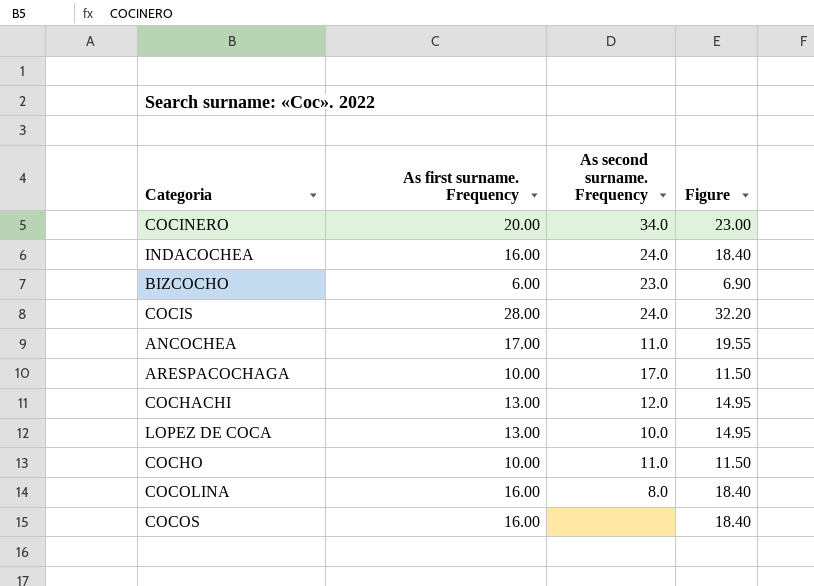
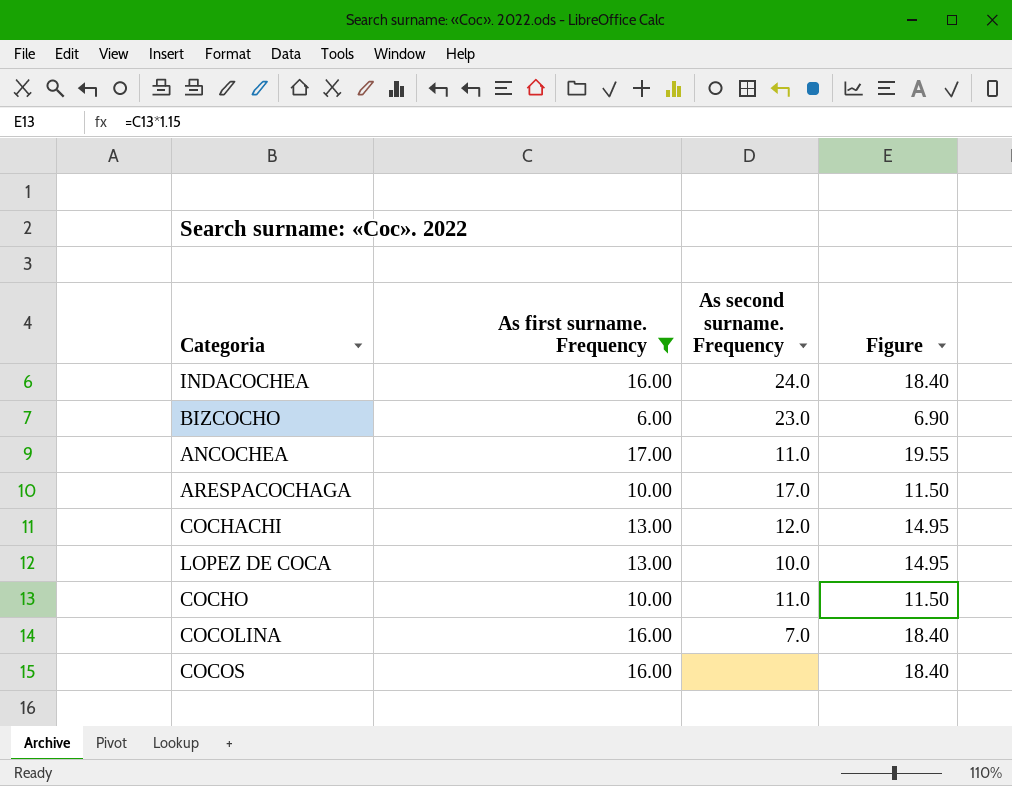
filter: none -> As first surname. Frequency <= 17.00
COCOLINA | As second surname. Frequency: 8.0 -> 7.0

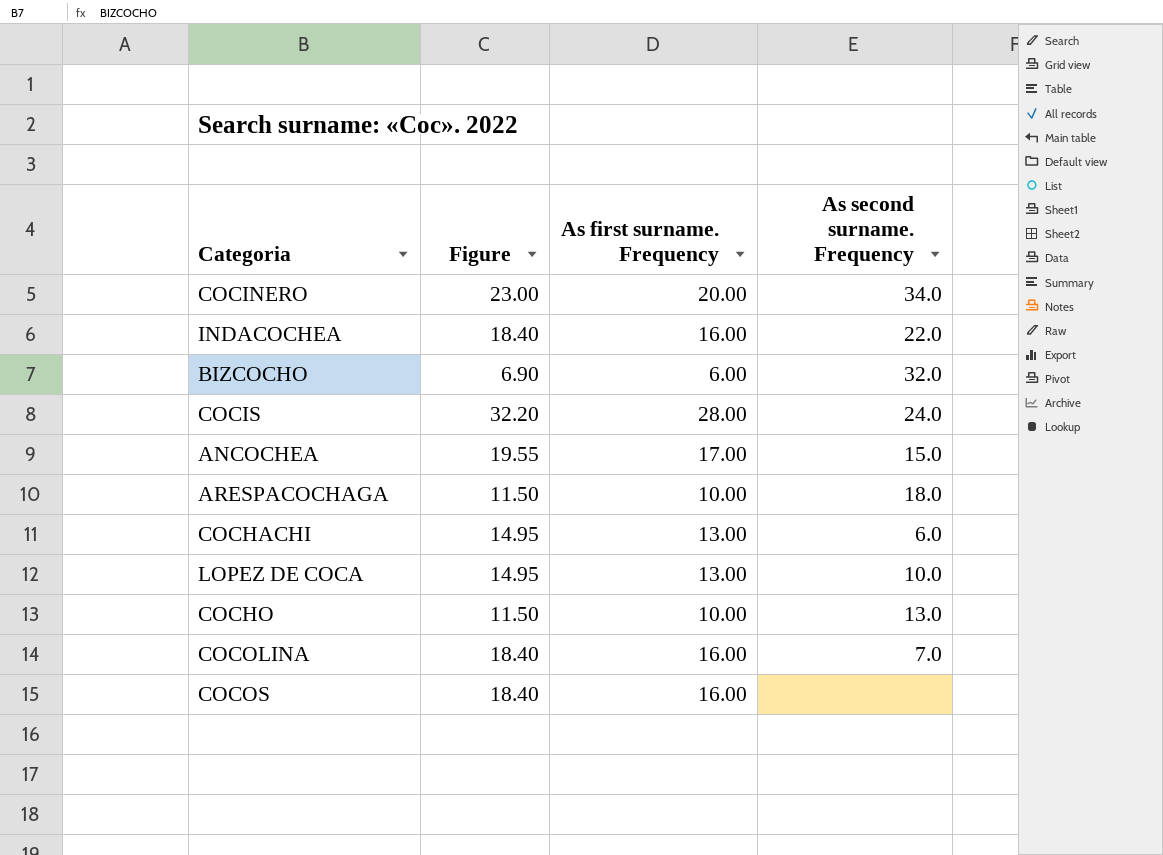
filter: As first surname. Frequency <= 17.00 -> none
column Figure | position: 4 -> 2
INDACOCHEA | As second surname. Frequency: 24.0 -> 22.0
BIZCOCHO | As second surname. Frequency: 23.0 -> 32.0
ANCOCHEA | As second surname. Frequency: 11.0 -> 15.0
ARESPACOCHAGA | As second surname. Frequency: 17.0 -> 18.0
COCHACHI | As second surname. Frequency: 12.0 -> 6.0
COCHO | As second surname. Frequency: 11.0 -> 13.0

